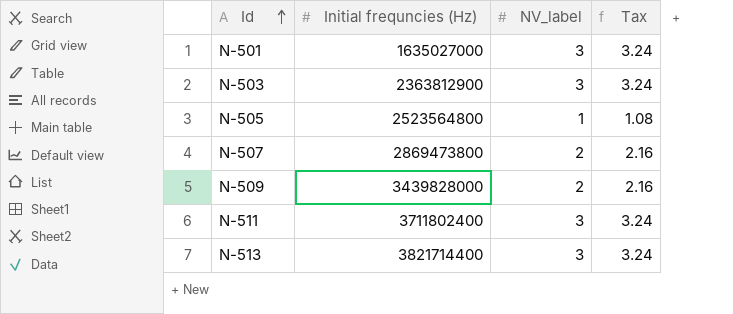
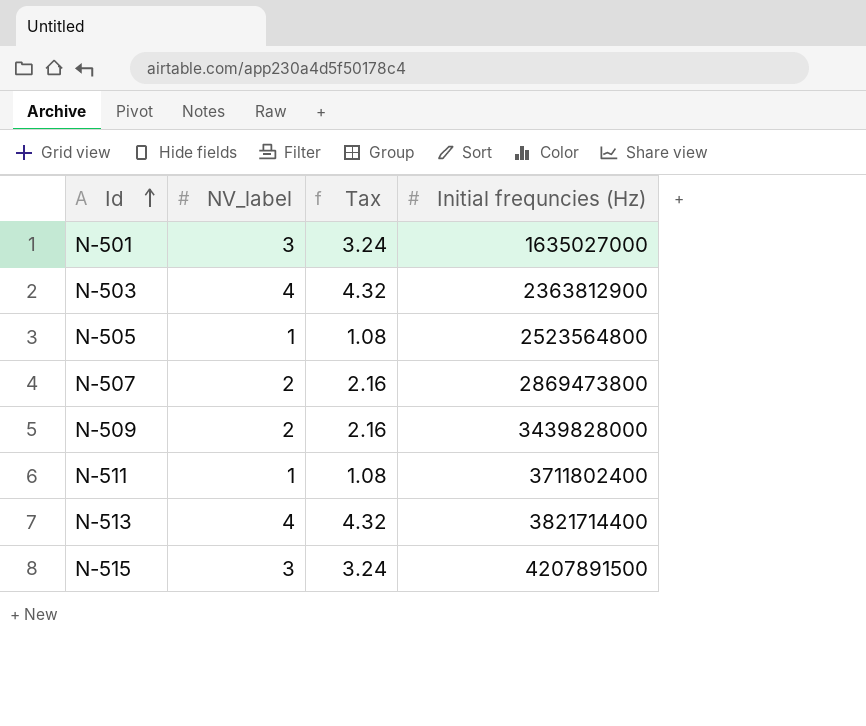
column Initial frequncies (Hz) | position: 2 -> 4
N-503 | NV_label: 3 -> 4
N-503 | Tax: 3.24 -> 4.32
N-511 | NV_label: 3 -> 1
N-511 | Tax: 3.24 -> 1.08
N-513 | NV_label: 3 -> 4
N-513 | Tax: 3.24 -> 4.32
row N-515: none -> 3 | 3.24 | 4207891500

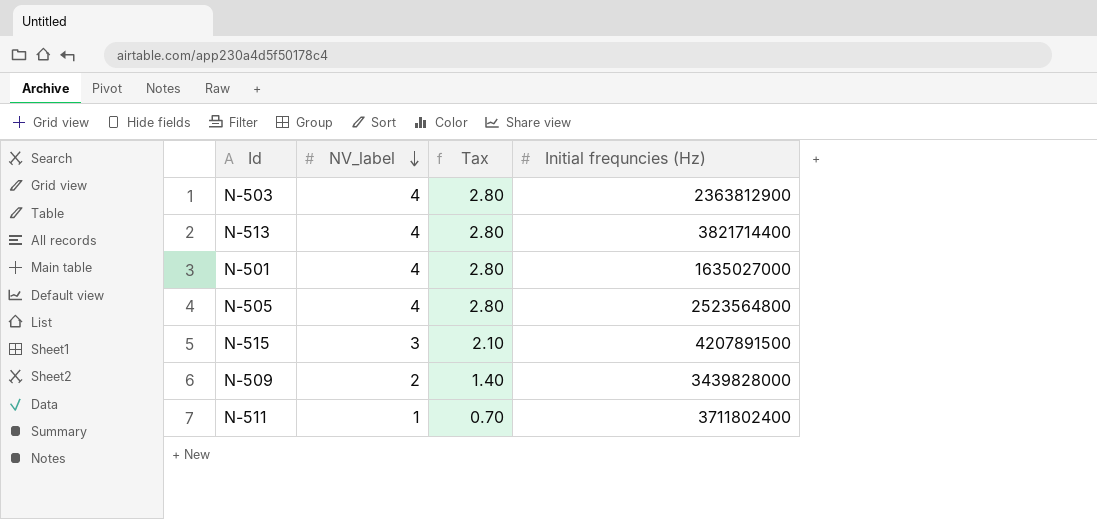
row order: Id ascending -> NV_label descending
column Tax | formula: [NV_label] * 1.08 -> [NV_label] * 0.7
row N-507: 2 | 2.16 | 2869473800 -> none
N-501 | NV_label: 3 -> 4
N-505 | NV_label: 1 -> 4

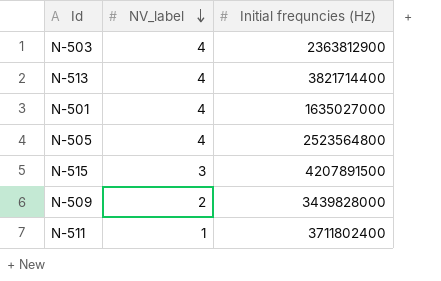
column Tax | formula: [NV_label] * 0.7 -> none

